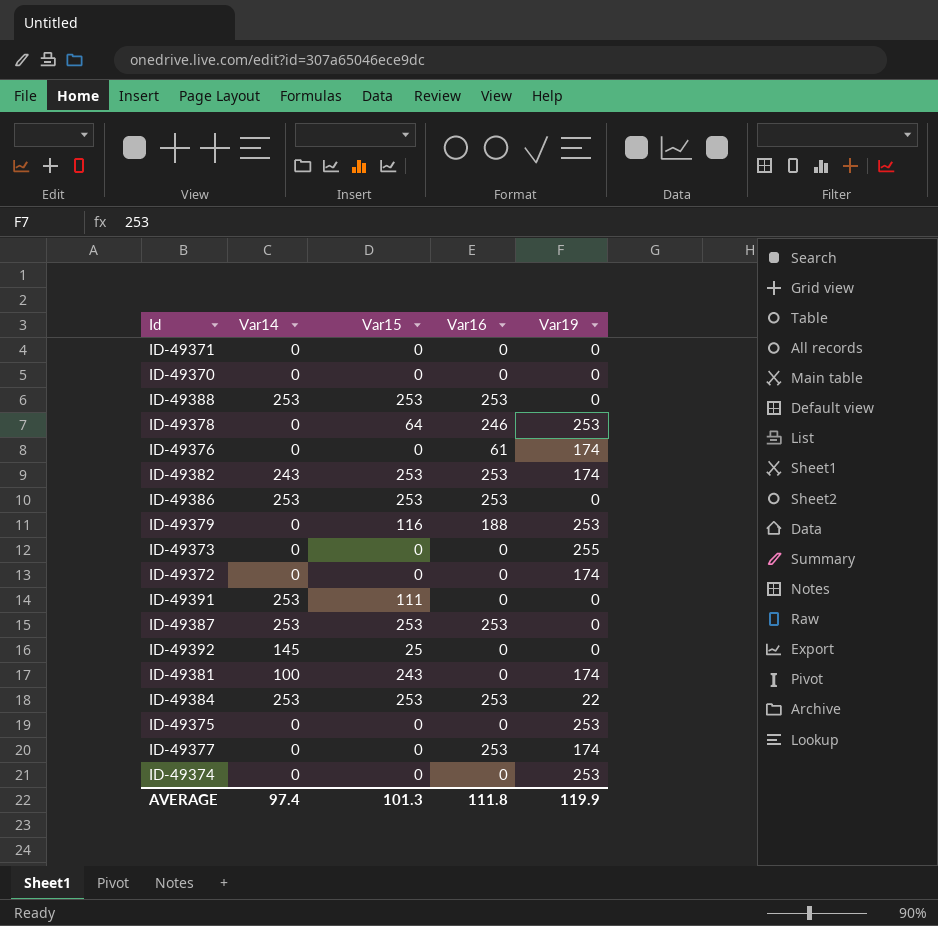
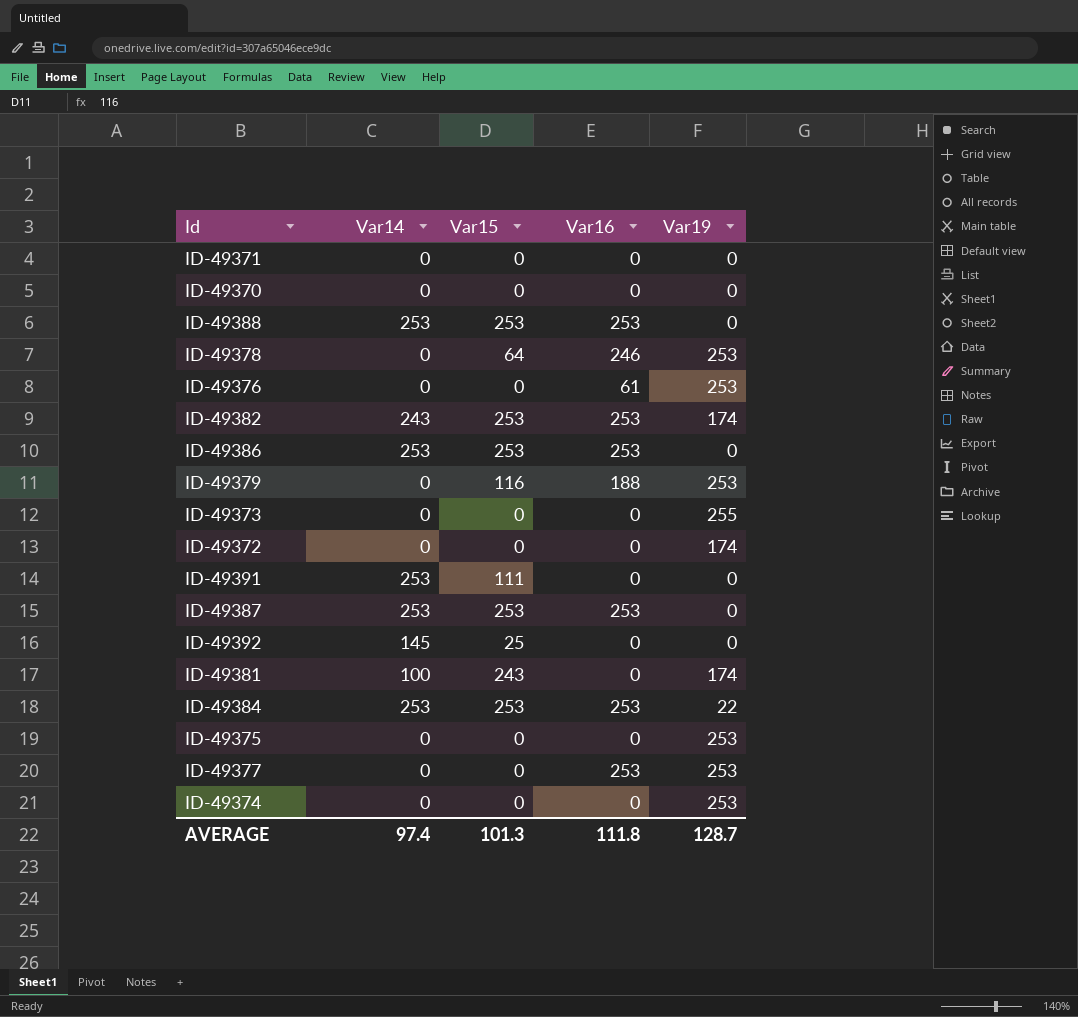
ID-49376 | Var19: 174 -> 253
ID-49377 | Var19: 174 -> 253
AVERAGE | Var19: 119.9 -> 128.7

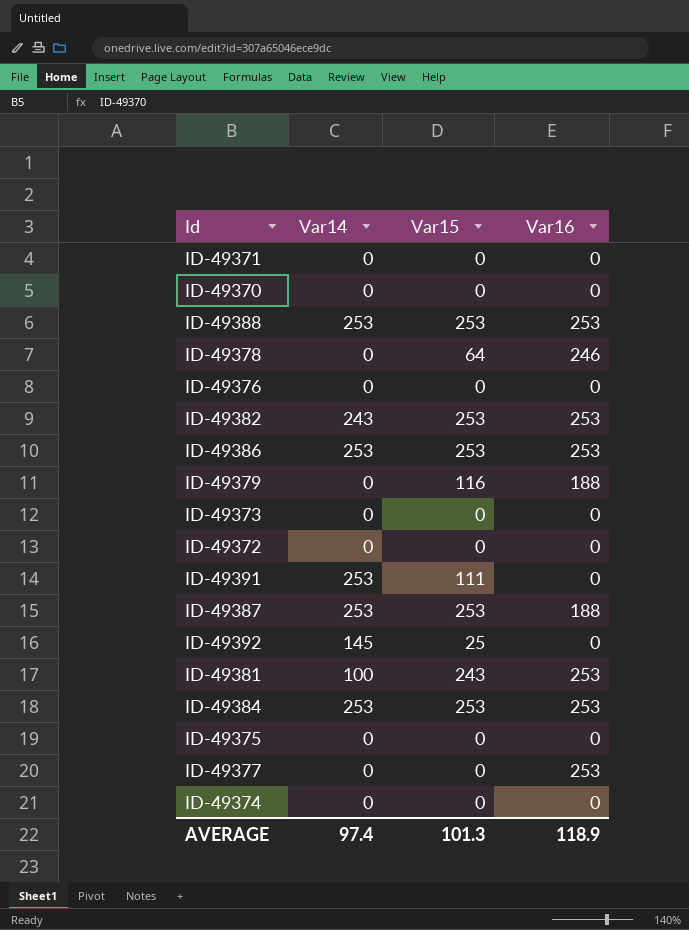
column Var19 | position: 5 -> none
ID-49376 | Var16: 61 -> 0
ID-49387 | Var16: 253 -> 188
ID-49381 | Var16: 0 -> 253
AVERAGE | Var16: 111.8 -> 118.9

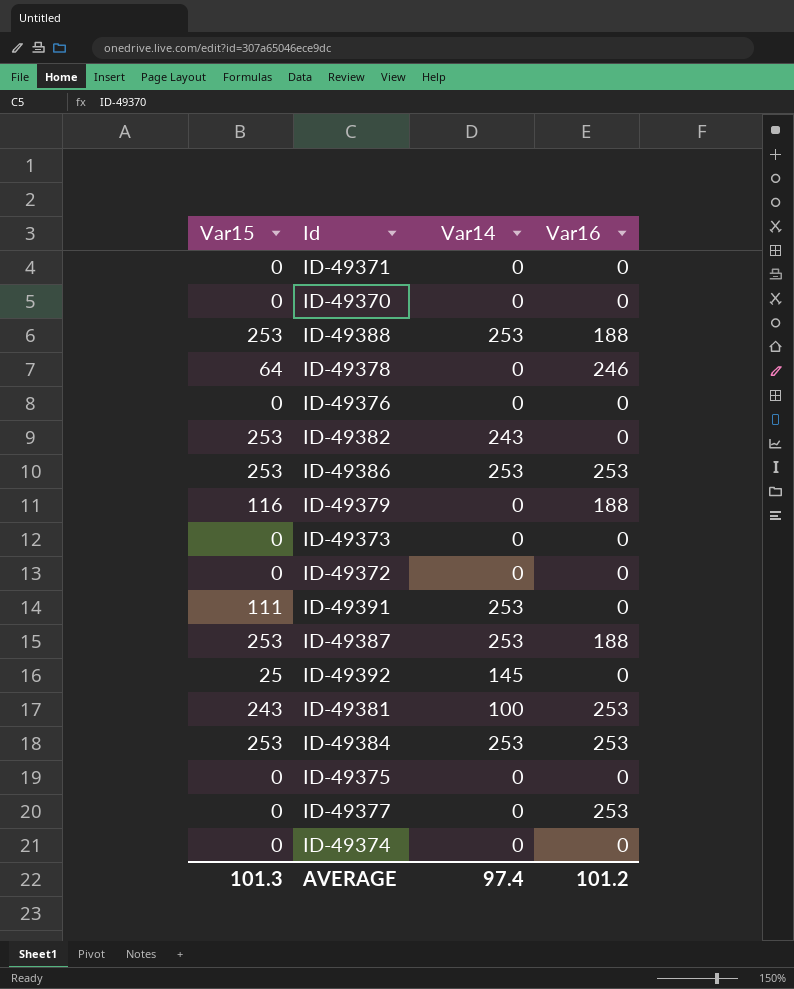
column Var15 | position: 3 -> 1
ID-49388 | Var16: 253 -> 188
ID-49382 | Var16: 253 -> 0
AVERAGE | Var16: 118.9 -> 101.2

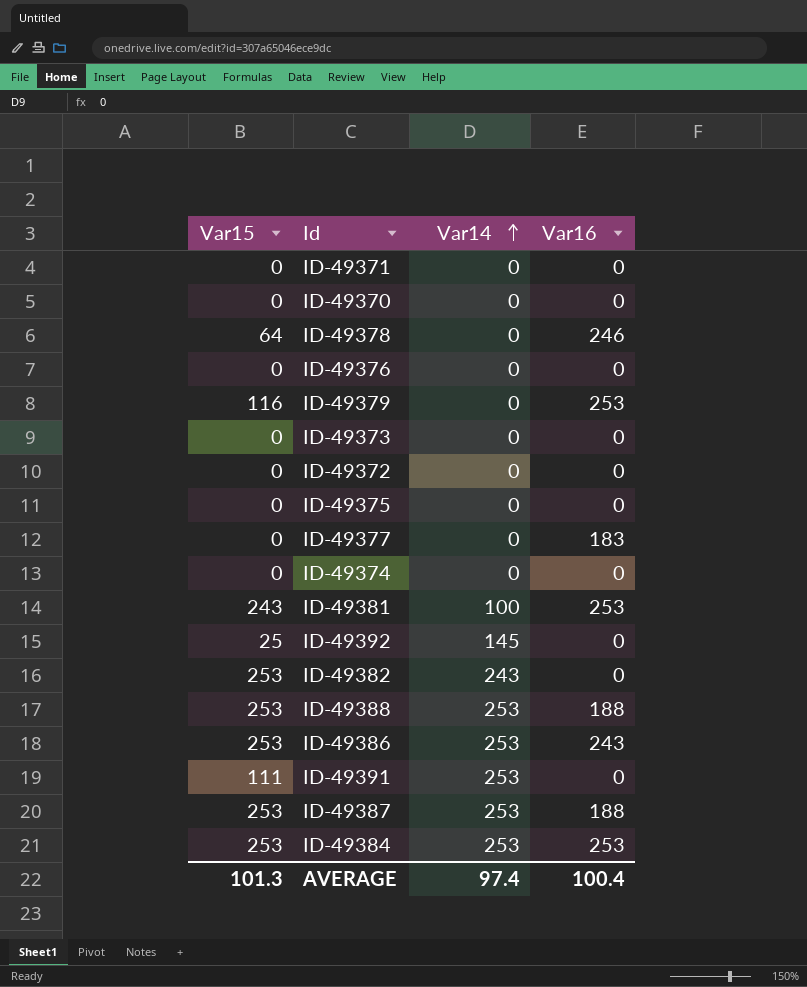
row order: none -> Var14 ascending
ID-49379 | Var16: 188 -> 253
ID-49377 | Var16: 253 -> 183
ID-49386 | Var16: 253 -> 243
AVERAGE | Var16: 101.2 -> 100.4

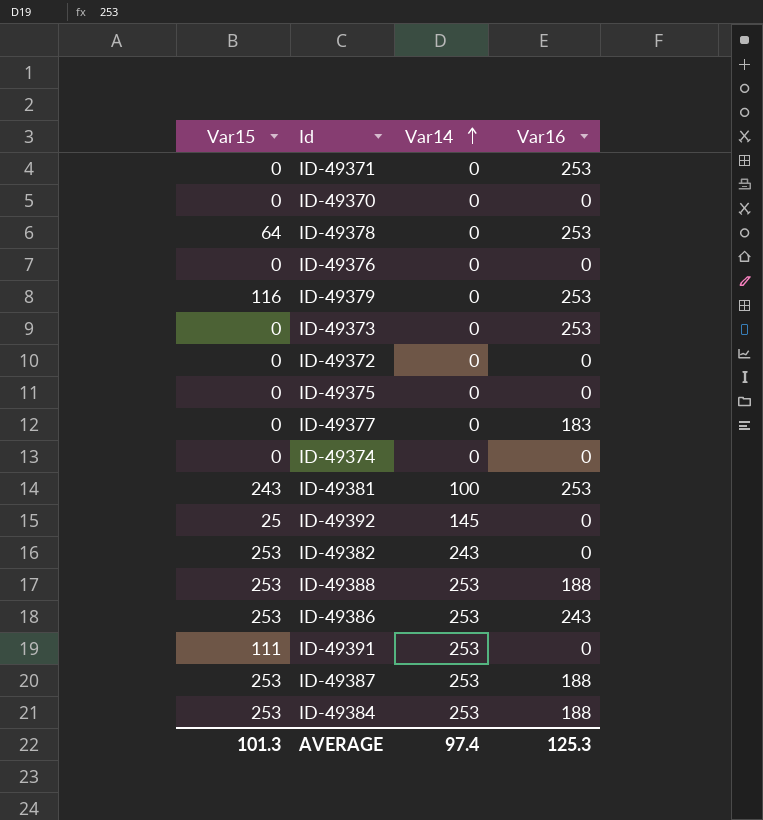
ID-49371 | Var16: 0 -> 253
ID-49378 | Var16: 246 -> 253
ID-49373 | Var16: 0 -> 253
ID-49384 | Var16: 253 -> 188
AVERAGE | Var16: 100.4 -> 125.3

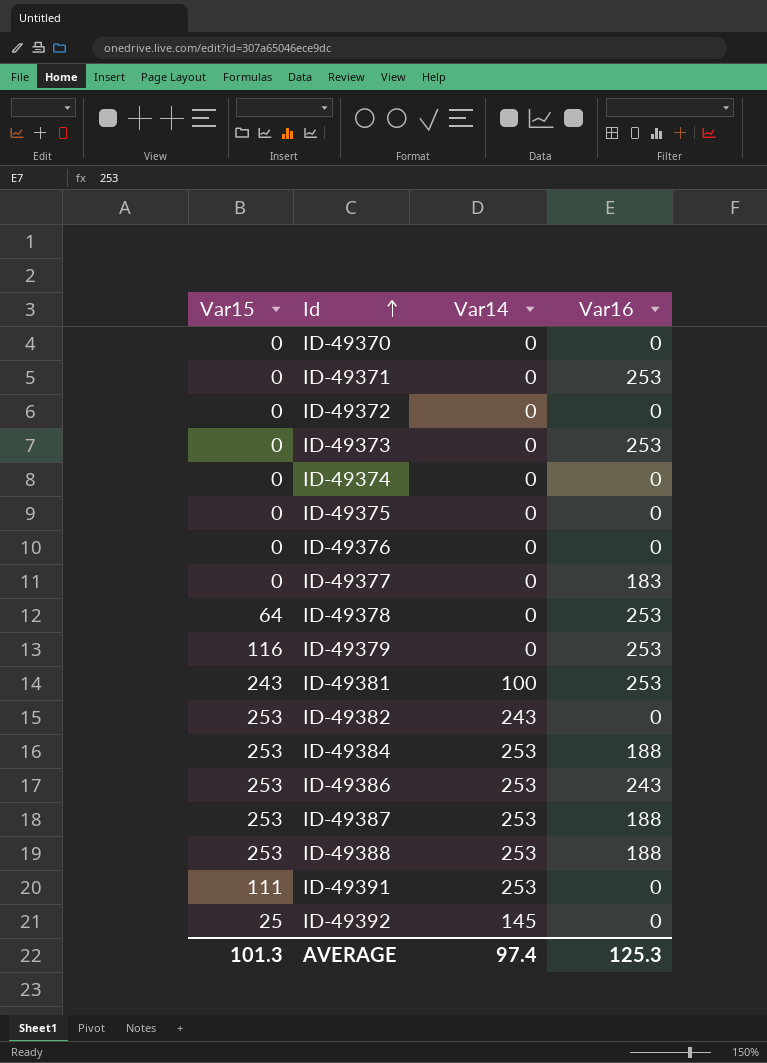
row order: Var14 ascending -> Id ascending

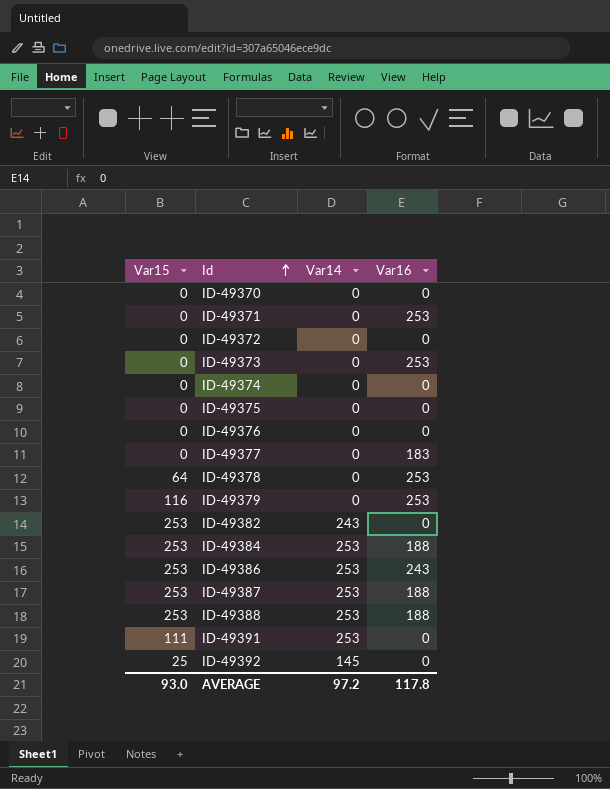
row ID-49381: 243 | 100 | 253 -> none
AVERAGE | Var15: 101.3 -> 93.0
AVERAGE | Var14: 97.4 -> 97.2
AVERAGE | Var16: 125.3 -> 117.8

